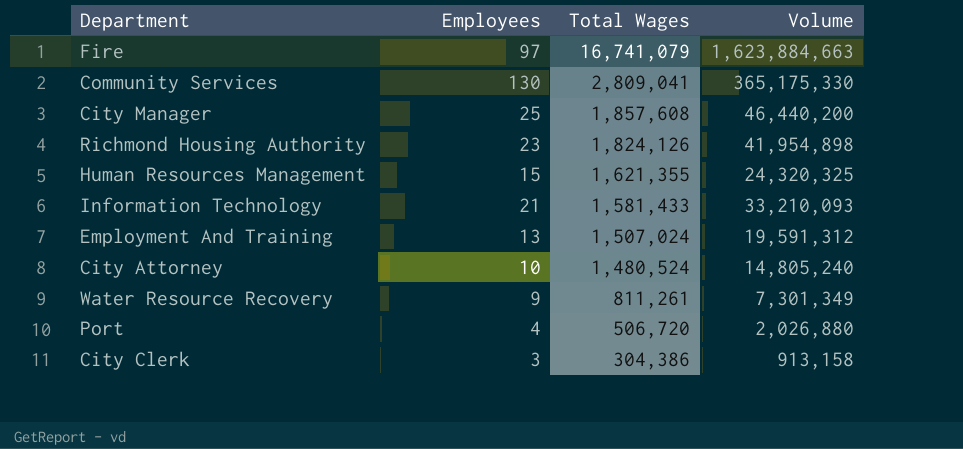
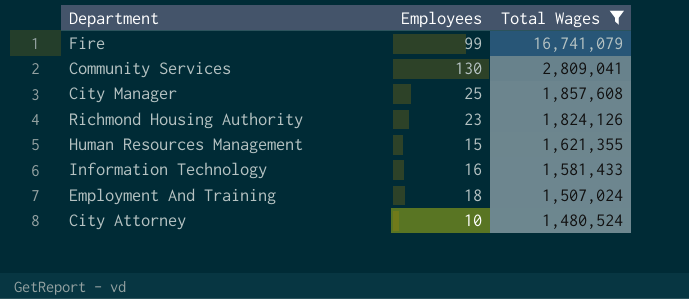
filter: none -> Total Wages >= 1,480,524
column Volume | formula: [Employees] * [Total Wages] -> none
Fire | Employees: 97 -> 99
Information Technology | Employees: 21 -> 16
Employment And Training | Employees: 13 -> 18

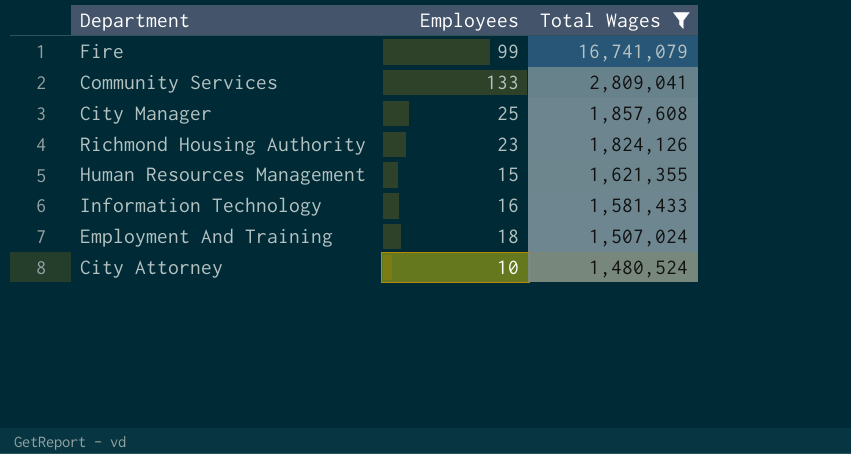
Community Services | Employees: 130 -> 133

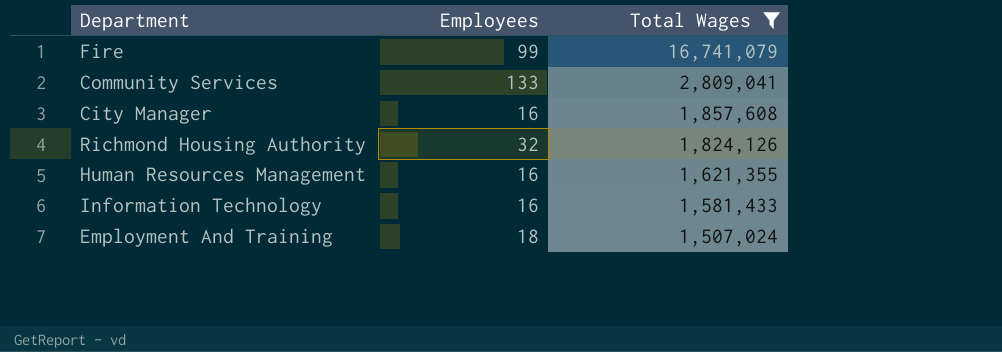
row City Attorney: 10 | 1,480,524 -> none
City Manager | Employees: 25 -> 16
Richmond Housing Authority | Employees: 23 -> 32
Human Resources Management | Employees: 15 -> 16

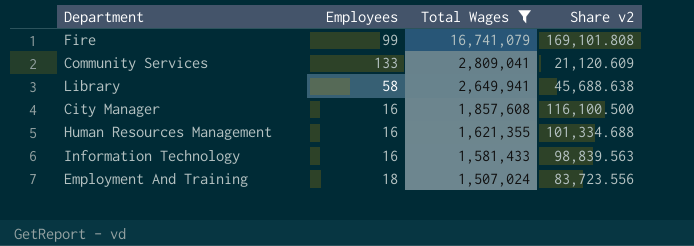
column Share v2 | formula: none -> [Total Wages] / [Employees]
row Richmond Housing Authority: 32 | 1,824,126 -> none
row Library: none -> 58 | 2,649,941 | 45,688.638

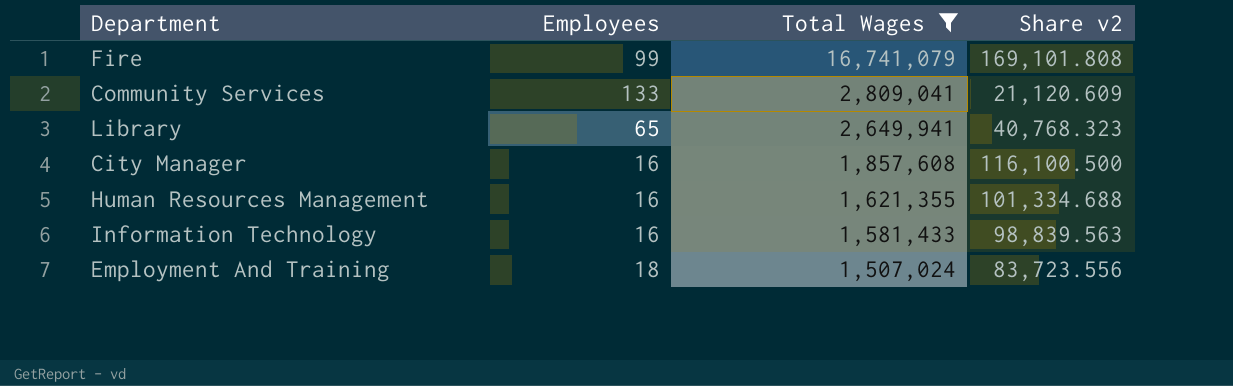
Library | Employees: 58 -> 65
Library | Share v2: 45,688.638 -> 40,768.323

